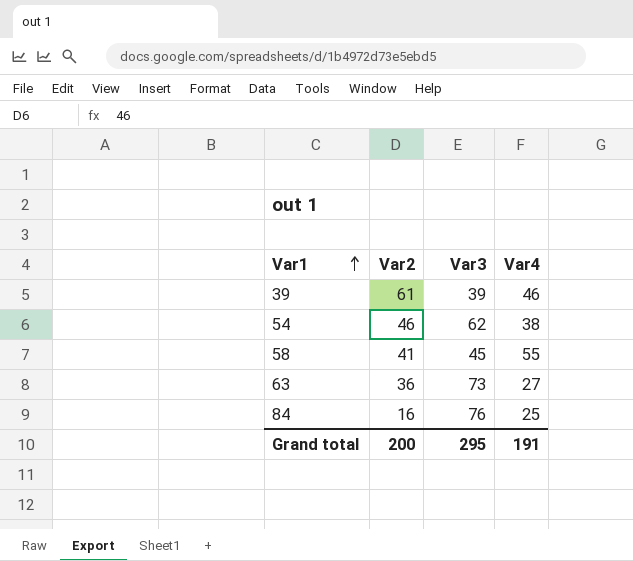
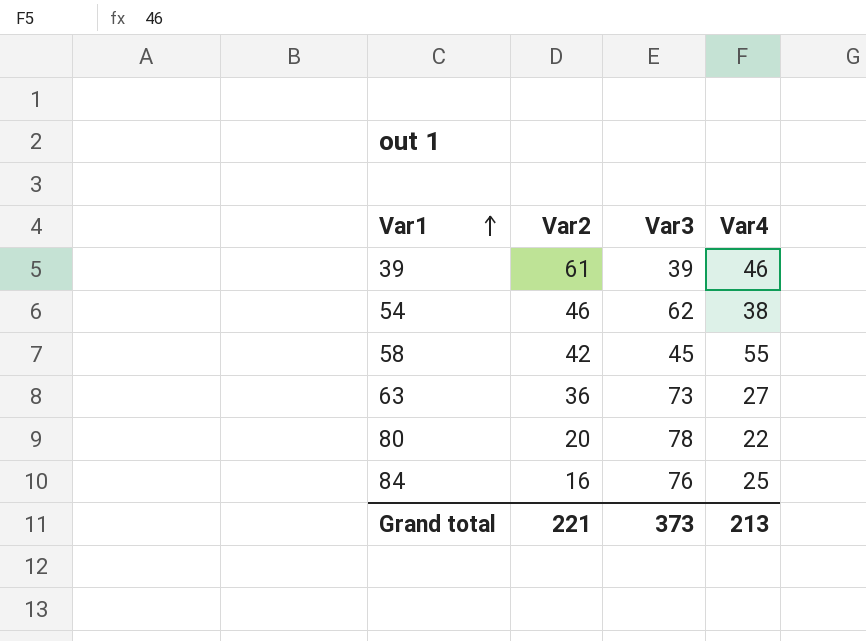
58 | Var2: 41 -> 42
row 80: none -> 20 | 78 | 22
Grand total | Var2: 200 -> 221
Grand total | Var3: 295 -> 373
Grand total | Var4: 191 -> 213

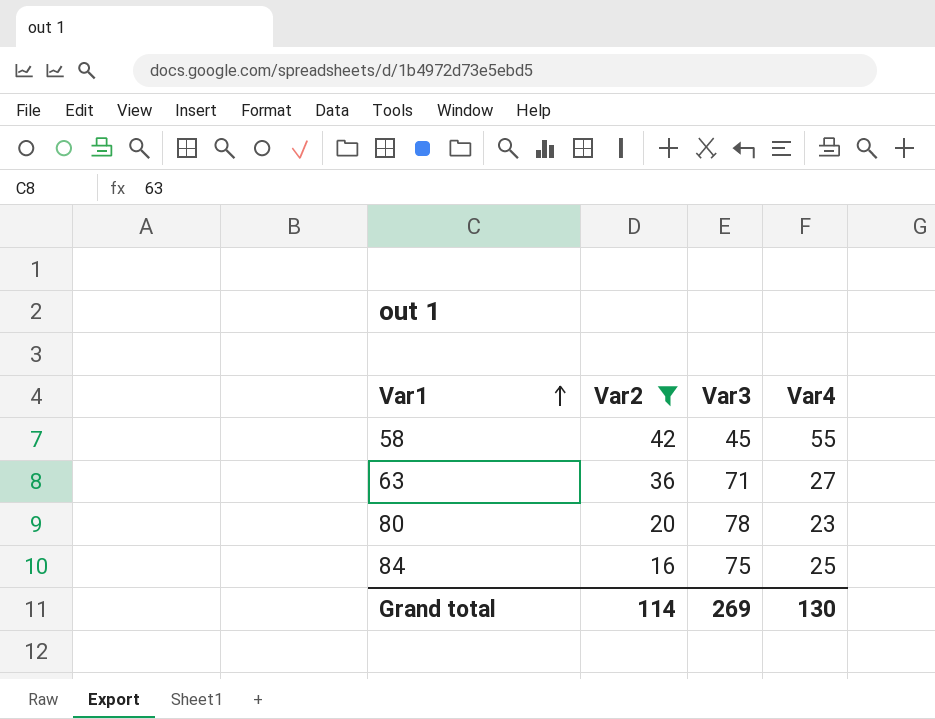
filter: none -> Var2 <= 42
63 | Var3: 73 -> 71
80 | Var4: 22 -> 23
84 | Var3: 76 -> 75
Grand total | Var2: 221 -> 114
Grand total | Var3: 373 -> 269
Grand total | Var4: 213 -> 130

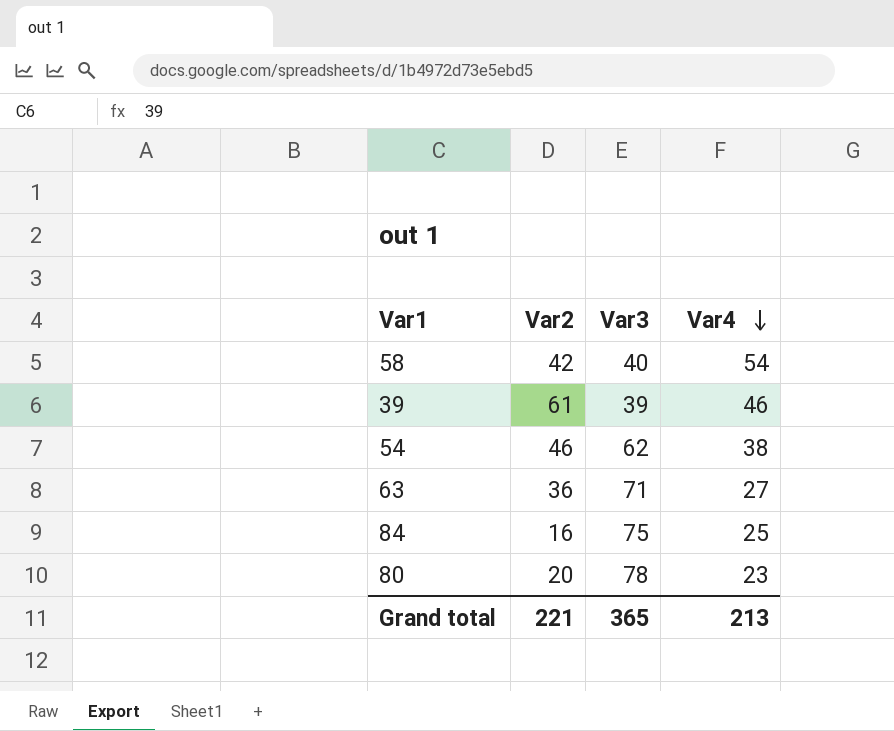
filter: Var2 <= 42 -> none
row order: Var1 ascending -> Var4 descending
58 | Var3: 45 -> 40
58 | Var4: 55 -> 54
Grand total | Var2: 114 -> 221
Grand total | Var3: 269 -> 365
Grand total | Var4: 130 -> 213

